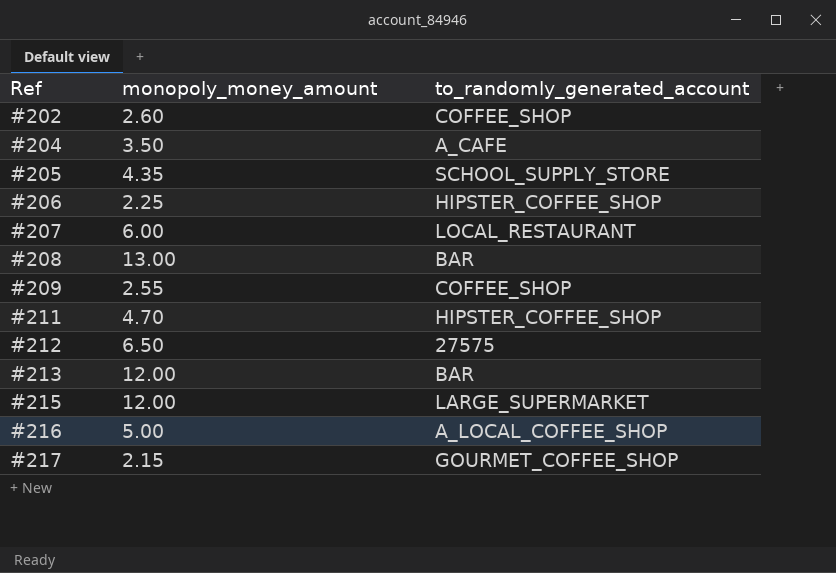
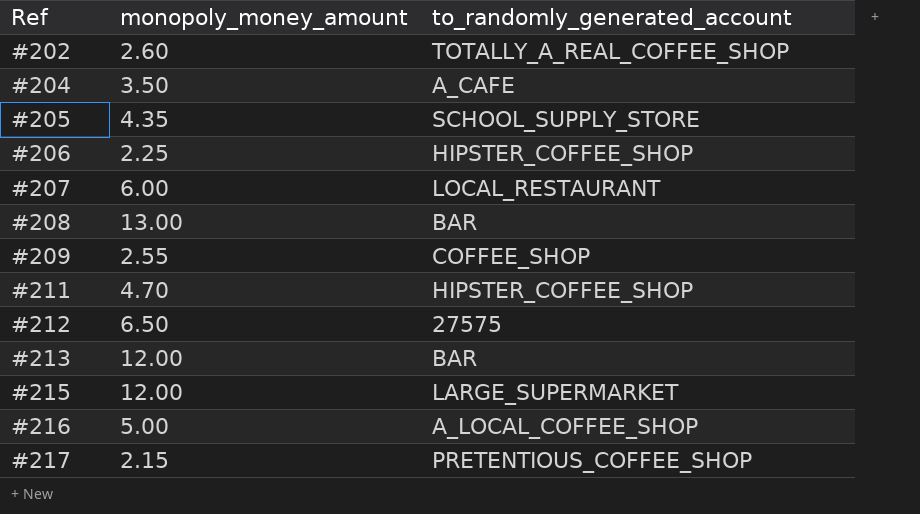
#202 | to_randomly_generated_account: COFFEE_SHOP -> TOTALLY_A_REAL_COFFEE_SHOP
#217 | to_randomly_generated_account: GOURMET_COFFEE_SHOP -> PRETENTIOUS_COFFEE_SHOP

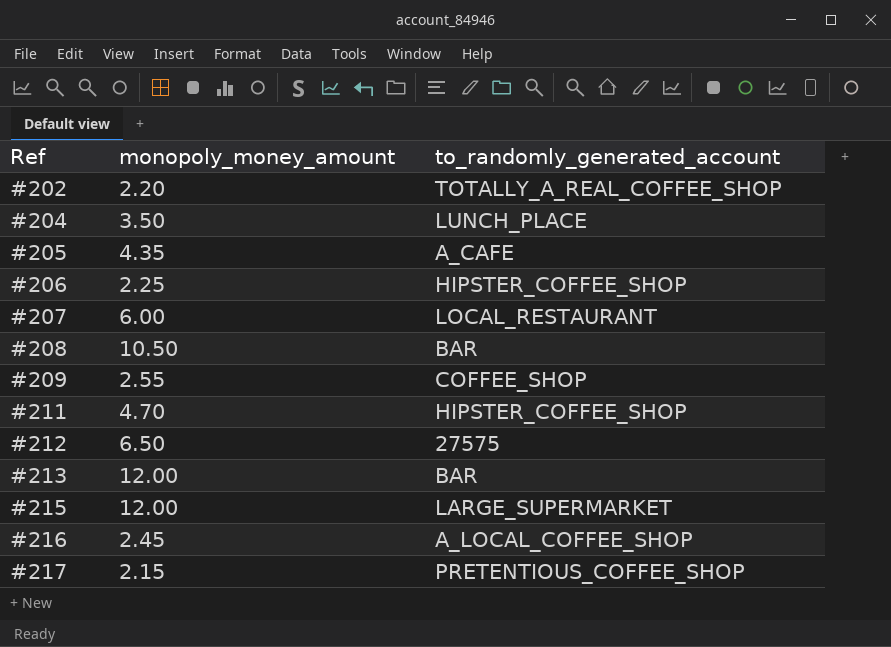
#202 | monopoly_money_amount: 2.60 -> 2.20
#204 | to_randomly_generated_account: A_CAFE -> LUNCH_PLACE
#205 | to_randomly_generated_account: SCHOOL_SUPPLY_STORE -> A_CAFE
#208 | monopoly_money_amount: 13.00 -> 10.50
#216 | monopoly_money_amount: 5.00 -> 2.45

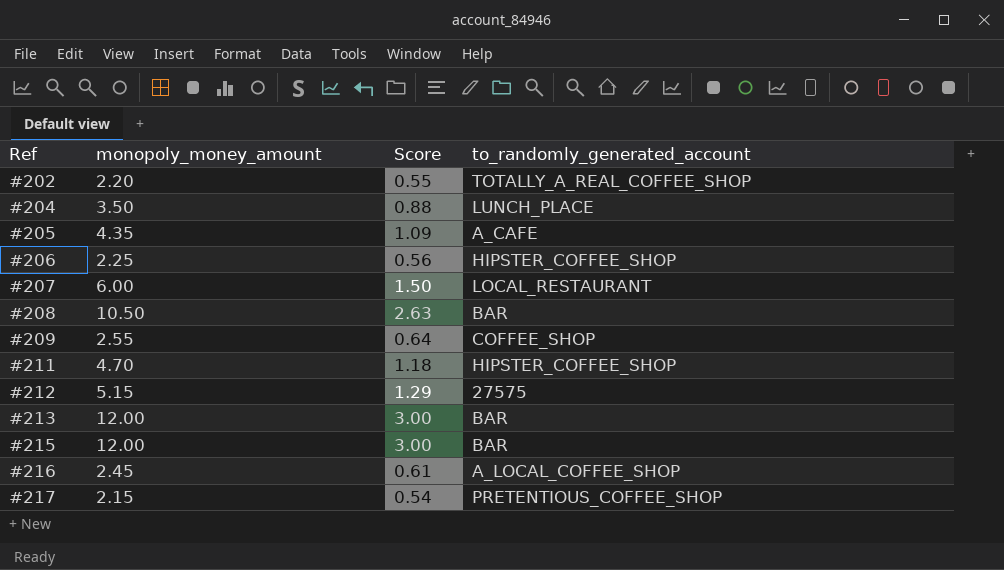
column Score | formula: none -> [monopoly_money_amount] * 0.25
#212 | monopoly_money_amount: 6.50 -> 5.15
#215 | to_randomly_generated_account: LARGE_SUPERMARKET -> BAR

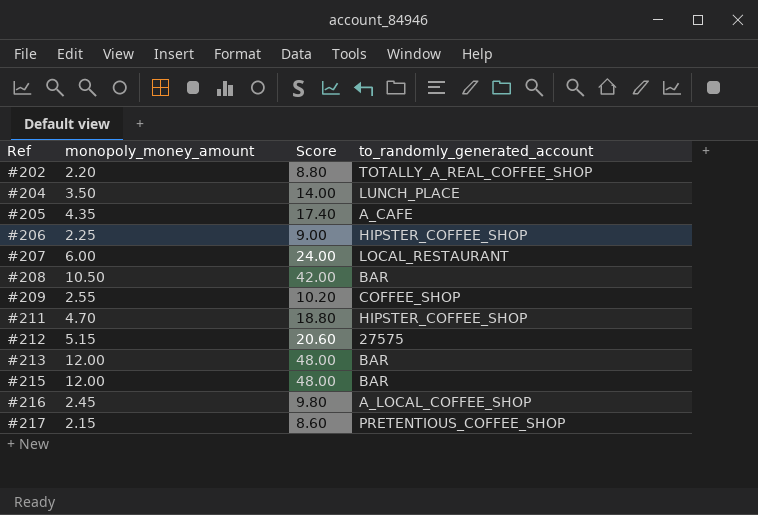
column Score | formula: [monopoly_money_amount] * 0.25 -> [monopoly_money_amount] * 4

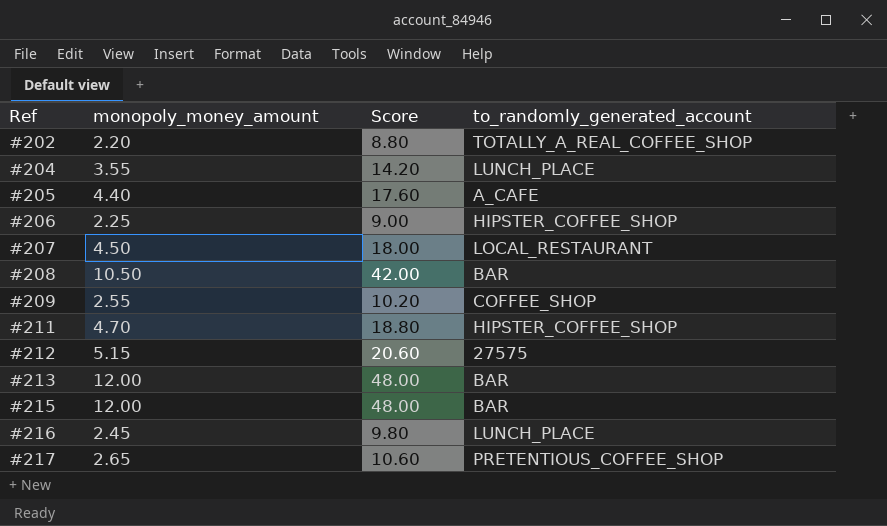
#204 | monopoly_money_amount: 3.50 -> 3.55
#204 | Score: 14.00 -> 14.20
#205 | monopoly_money_amount: 4.35 -> 4.40
#205 | Score: 17.40 -> 17.60
#207 | monopoly_money_amount: 6.00 -> 4.50
#207 | Score: 24.00 -> 18.00
#216 | to_randomly_generated_account: A_LOCAL_COFFEE_SHOP -> LUNCH_PLACE
#217 | monopoly_money_amount: 2.15 -> 2.65
#217 | Score: 8.60 -> 10.60

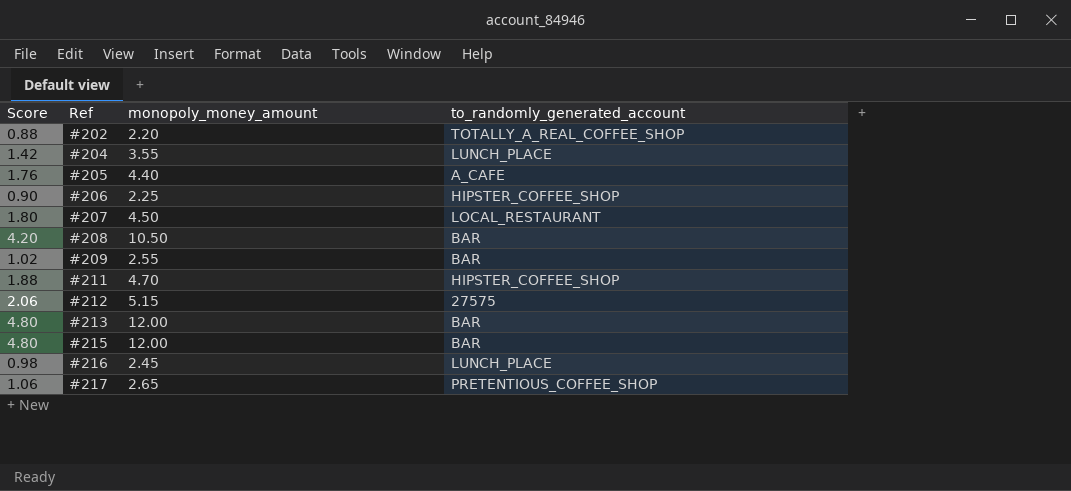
column Score | formula: [monopoly_money_amount] * 4 -> [monopoly_money_amount] * 0.4
column Score | position: 3 -> 1
#209 | to_randomly_generated_account: COFFEE_SHOP -> BAR

